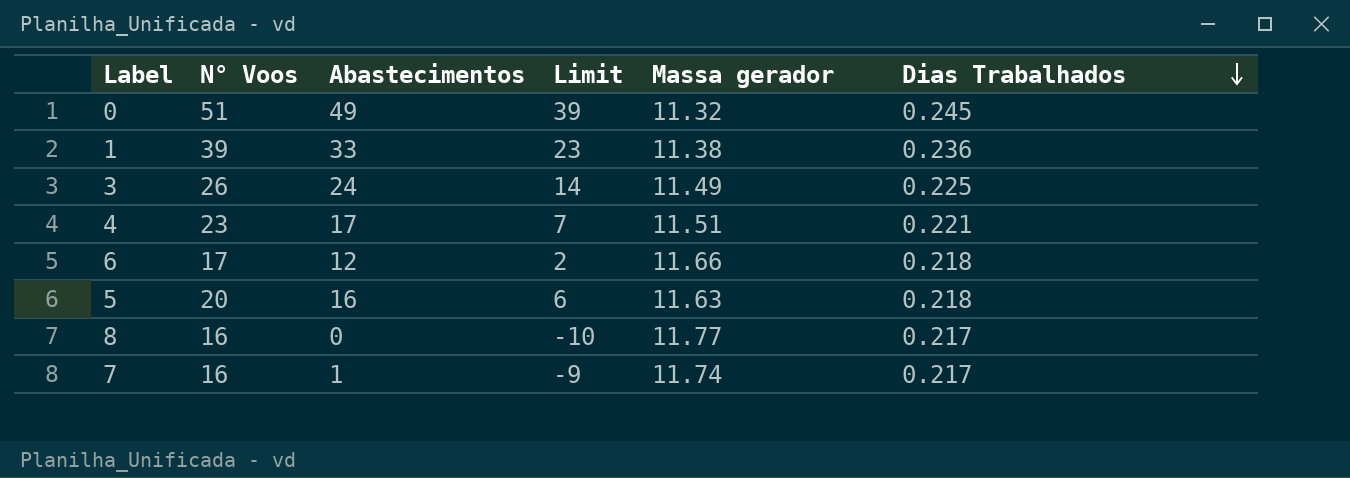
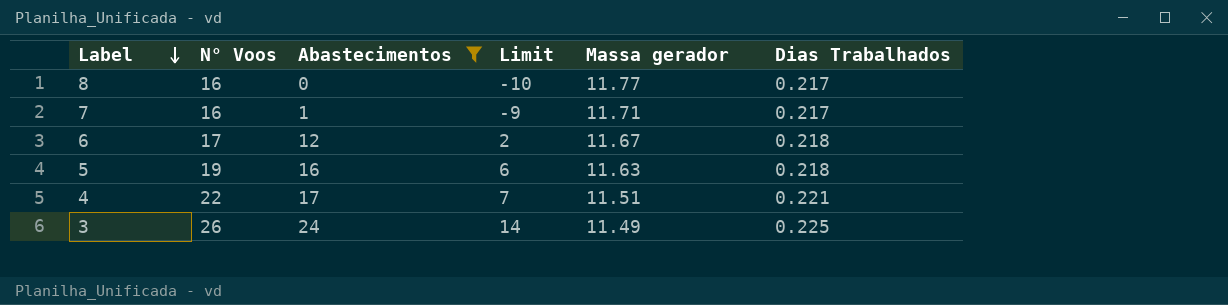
filter: none -> Abastecimentos <= 24
row order: Dias Trabalhados descending -> Label descending
7 | Massa gerador: 11.74 -> 11.71
6 | Massa gerador: 11.66 -> 11.67
5 | N° Voos: 20 -> 19
4 | N° Voos: 23 -> 22

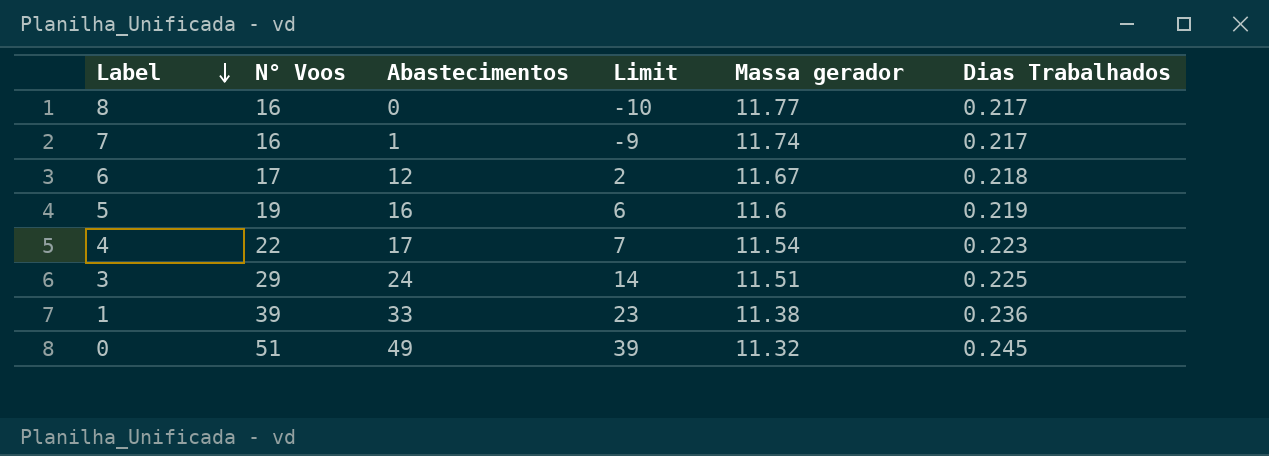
filter: Abastecimentos <= 24 -> none
7 | Massa gerador: 11.71 -> 11.74
5 | Massa gerador: 11.63 -> 11.6
5 | Dias Trabalhados: 0.218 -> 0.219
4 | Massa gerador: 11.51 -> 11.54
4 | Dias Trabalhados: 0.221 -> 0.223
3 | N° Voos: 26 -> 29
3 | Massa gerador: 11.49 -> 11.51

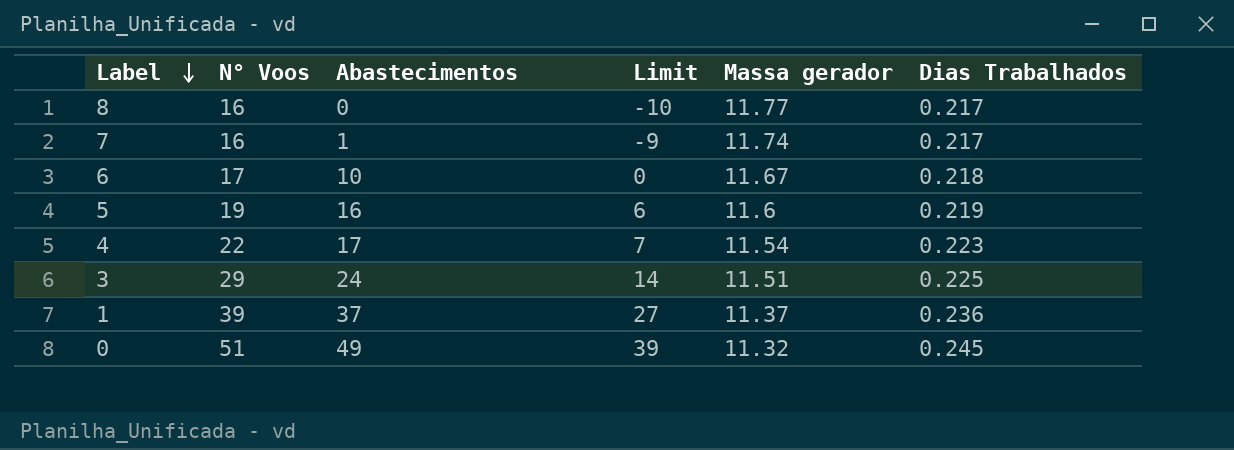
6 | Abastecimentos: 12 -> 10
6 | Limit: 2 -> 0
1 | Abastecimentos: 33 -> 37
1 | Limit: 23 -> 27
1 | Massa gerador: 11.38 -> 11.37

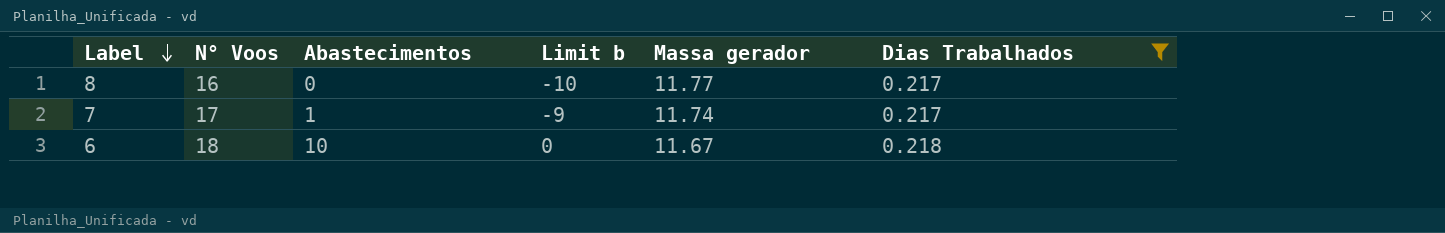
filter: none -> Dias Trabalhados <= 0.218
column name: Limit -> Limit b
7 | N° Voos: 16 -> 17
6 | N° Voos: 17 -> 18

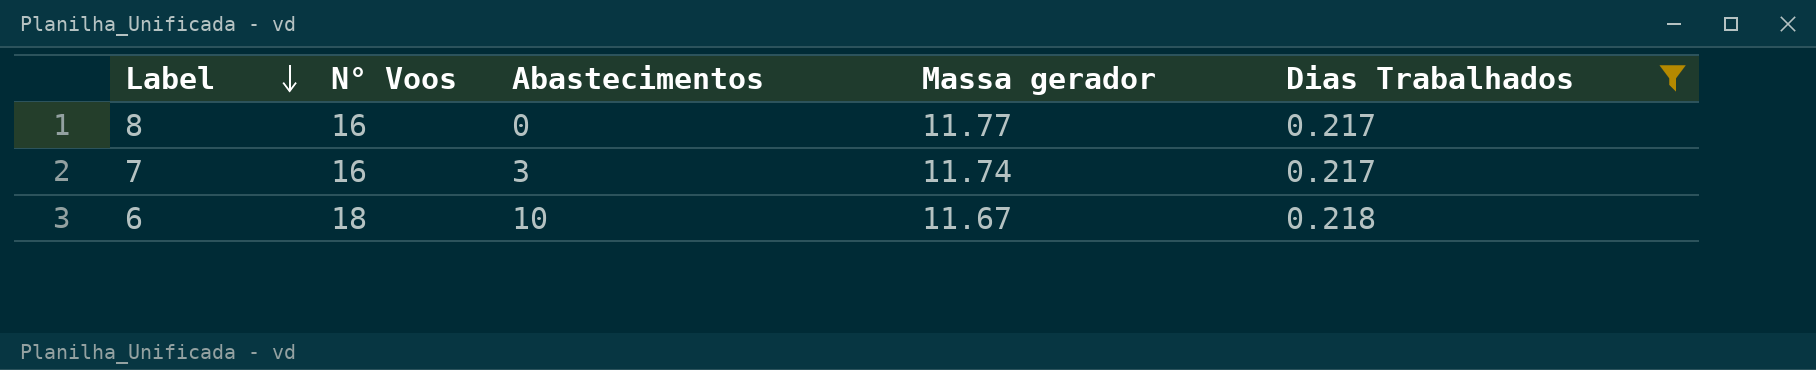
column Limit b | formula: [Abastecimentos] - 10 -> none
7 | N° Voos: 17 -> 16
7 | Abastecimentos: 1 -> 3

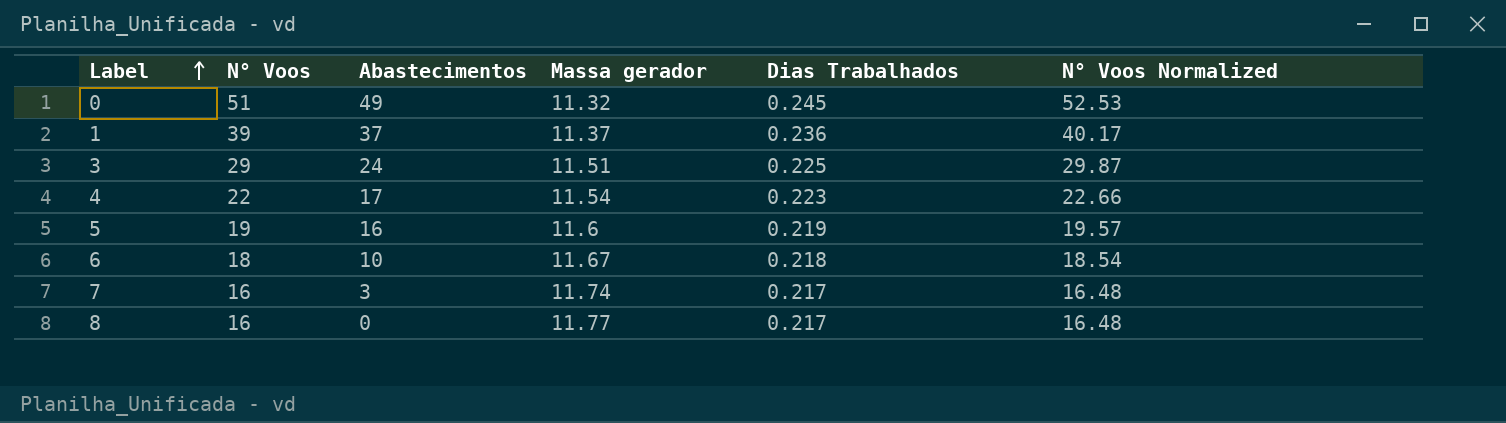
filter: Dias Trabalhados <= 0.218 -> none
row order: Label descending -> Label ascending
column N° Voos Normalized | formula: none -> [N° Voos] * 1.03

